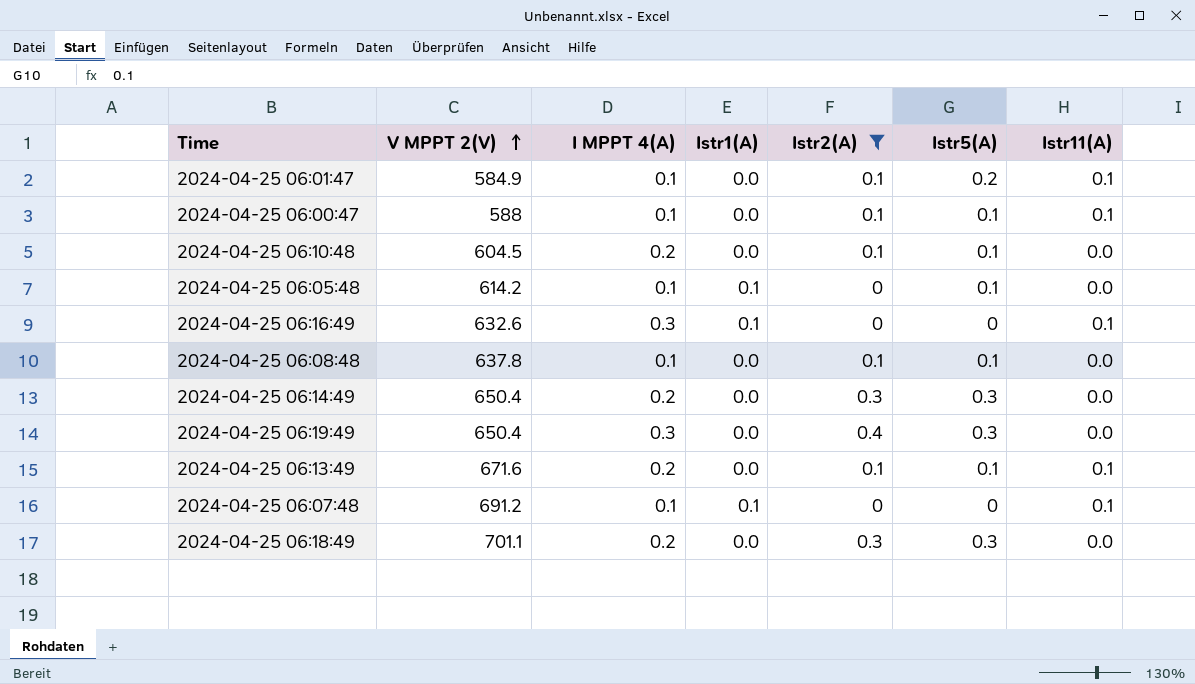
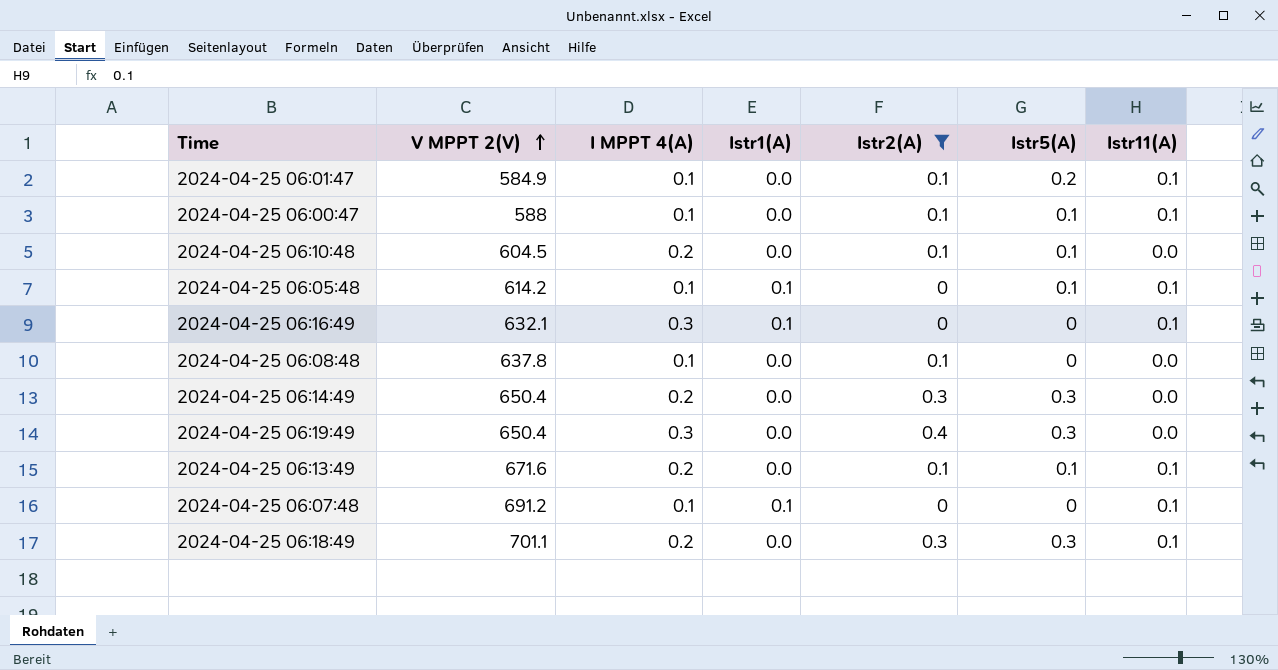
2024-04-25 06:05:48 | Istr11(A): 0.0 -> 0.1
2024-04-25 06:16:49 | V MPPT 2(V): 632.6 -> 632.1
2024-04-25 06:08:48 | Istr5(A): 0.1 -> 0
2024-04-25 06:18:49 | Istr11(A): 0.0 -> 0.1

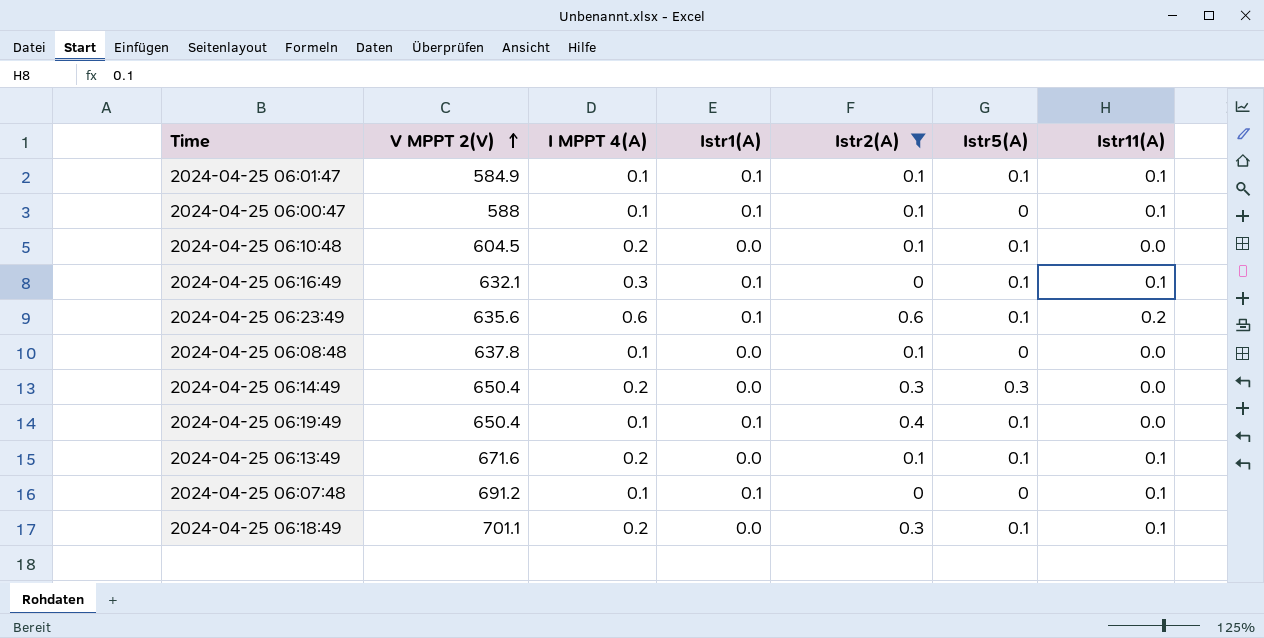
row 2024-04-25 06:05:48: 614.2 | 0.1 | 0.1 | 0 | 0.1 | 0.1 -> none
2024-04-25 06:01:47 | Istr1(A): 0.0 -> 0.1
2024-04-25 06:01:47 | Istr5(A): 0.2 -> 0.1
2024-04-25 06:00:47 | Istr1(A): 0.0 -> 0.1
2024-04-25 06:00:47 | Istr5(A): 0.1 -> 0
2024-04-25 06:16:49 | Istr5(A): 0 -> 0.1
row 2024-04-25 06:23:49: none -> 635.6 | 0.6 | 0.1 | 0.6 | 0.1 | 0.2
2024-04-25 06:19:49 | I MPPT 4(A): 0.3 -> 0.1
2024-04-25 06:19:49 | Istr1(A): 0.0 -> 0.1
2024-04-25 06:19:49 | Istr5(A): 0.3 -> 0.1
2024-04-25 06:18:49 | Istr5(A): 0.3 -> 0.1

